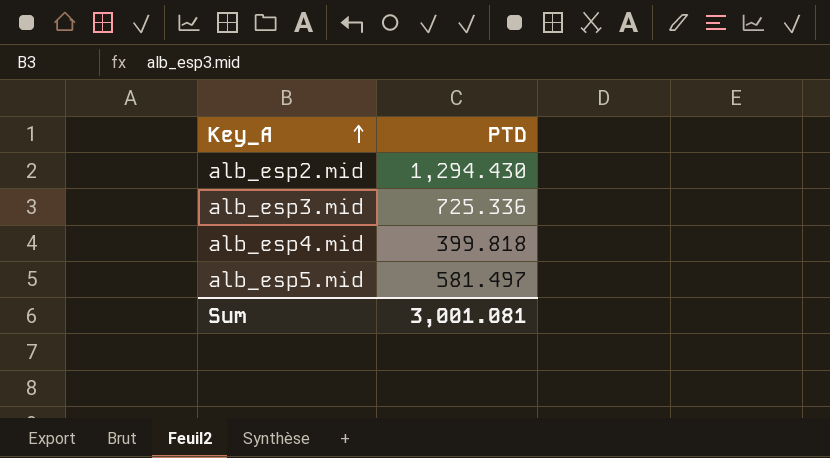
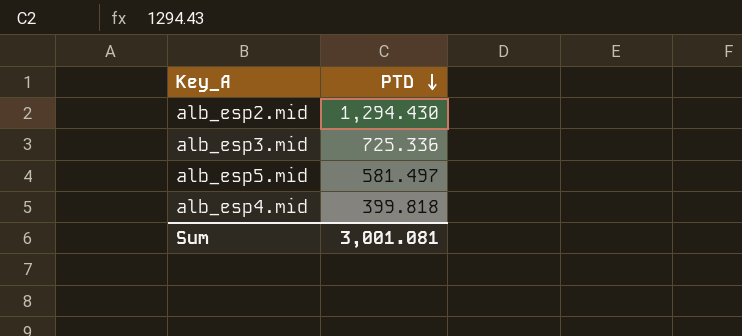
row order: Key_A ascending -> PTD descending

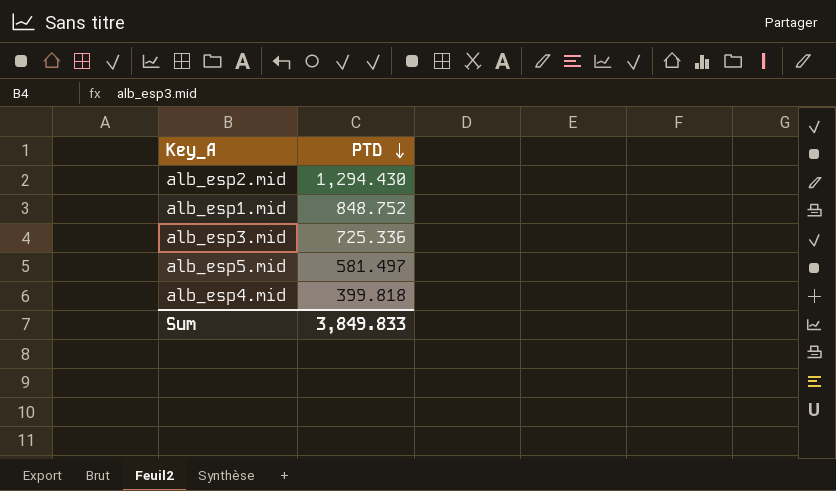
row alb_esp1.mid: none -> 848.752
Sum | PTD: 3,001.081 -> 3,849.833

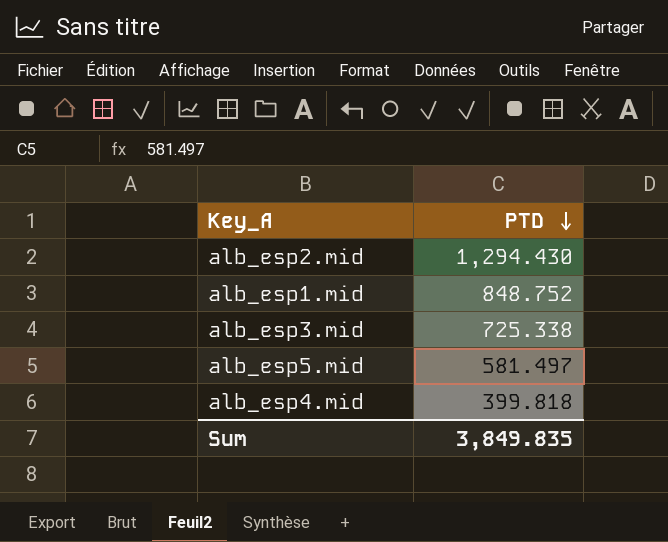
alb_esp3.mid | PTD: 725.336 -> 725.338
Sum | PTD: 3,849.833 -> 3,849.835

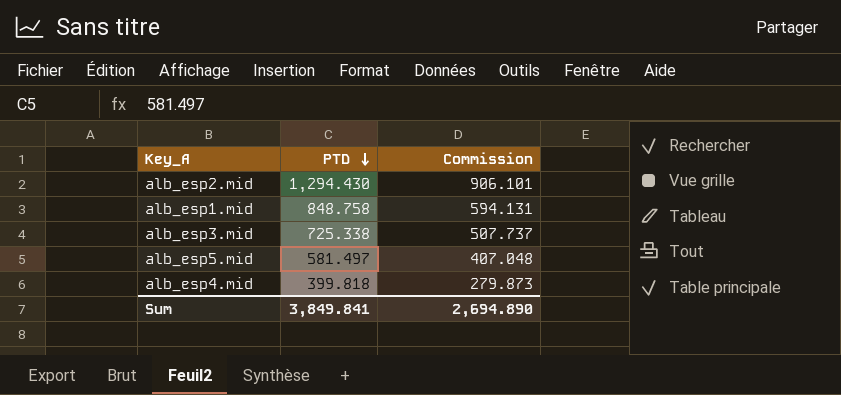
column Commission | formula: none -> [PTD] * 0.7
alb_esp1.mid | PTD: 848.752 -> 848.758
Sum | PTD: 3,849.835 -> 3,849.841

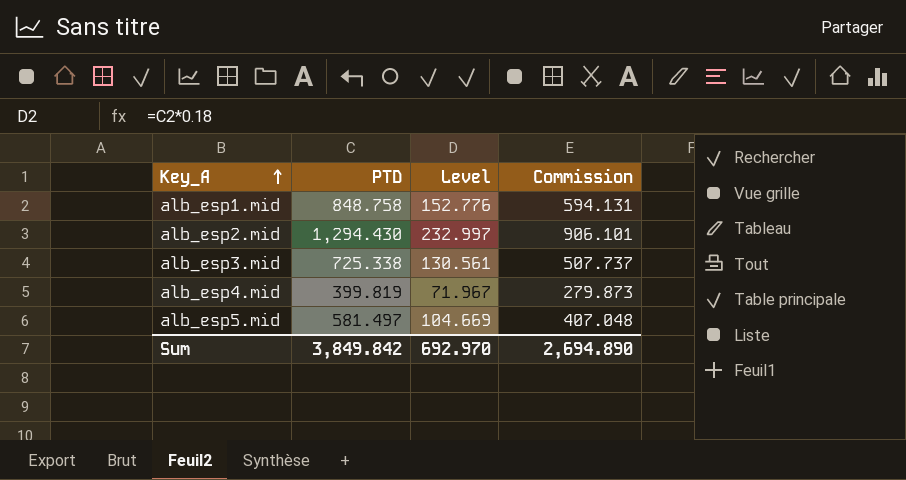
row order: PTD descending -> Key_A ascending
column Level | formula: none -> [PTD] * 0.18
alb_esp4.mid | PTD: 399.818 -> 399.819
Sum | PTD: 3,849.841 -> 3,849.842

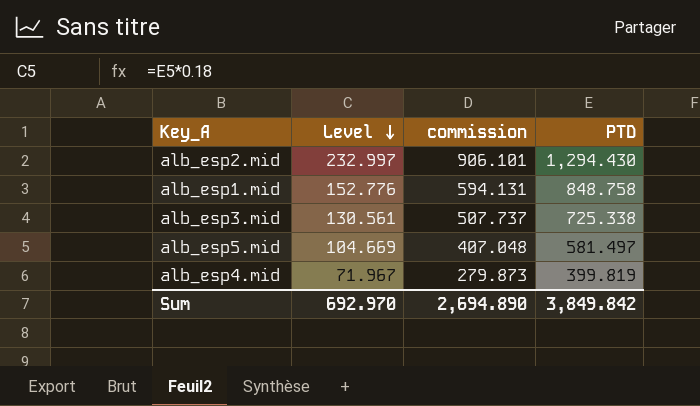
row order: Key_A ascending -> Level descending
column name: Commission -> commission
column PTD | position: 2 -> 4

